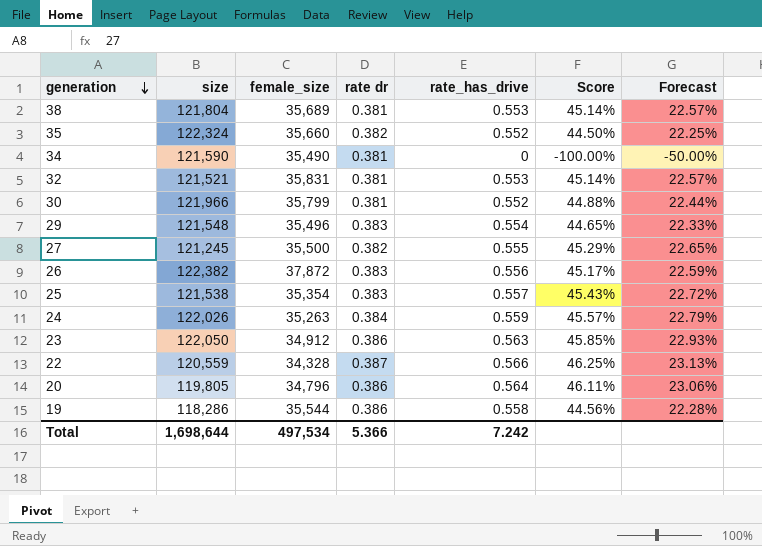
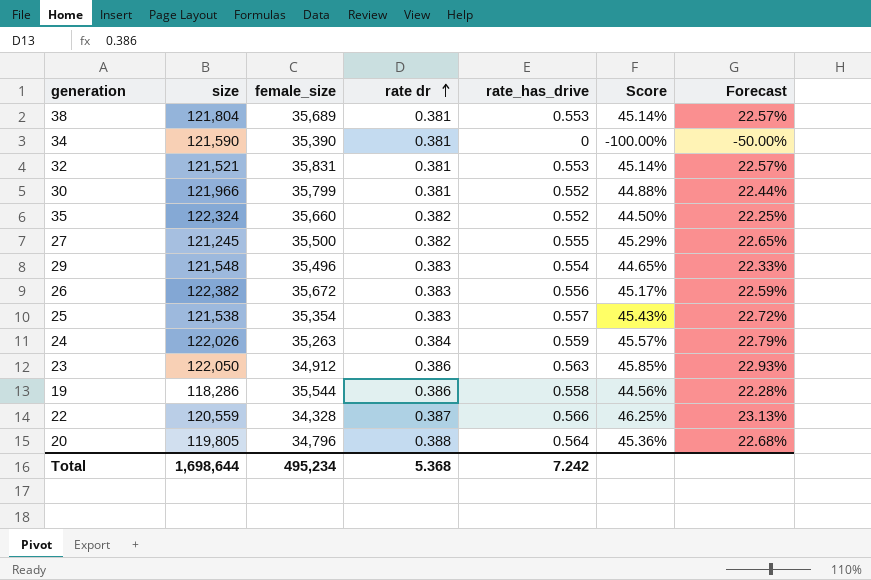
row order: generation descending -> rate dr ascending
34 | female_size: 35,490 -> 35,390
26 | female_size: 37,872 -> 35,672
20 | rate dr: 0.386 -> 0.388
20 | Score: 46.11% -> 45.36%
20 | Forecast: 23.06% -> 22.68%
Total | female_size: 497,534 -> 495,234
Total | rate dr: 5.366 -> 5.368

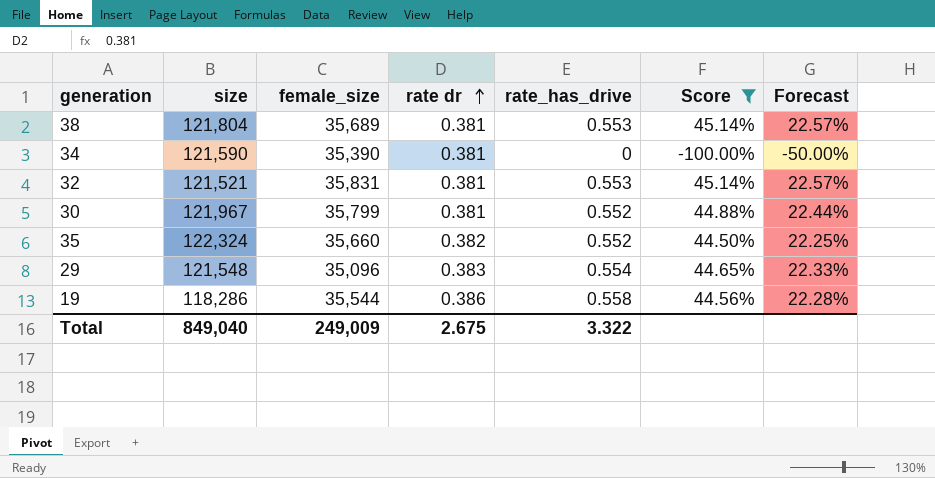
filter: none -> Score <= 45.14%
30 | size: 121,966 -> 121,967
29 | female_size: 35,496 -> 35,096
Total | size: 1,698,644 -> 849,040
Total | female_size: 495,234 -> 249,009
Total | rate dr: 5.368 -> 2.675
Total | rate_has_drive: 7.242 -> 3.322

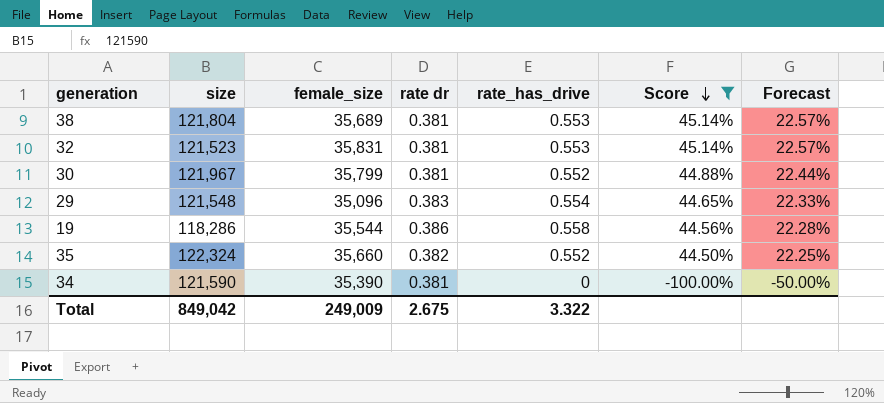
row order: rate dr ascending -> Score descending
32 | size: 121,521 -> 121,523
Total | size: 849,040 -> 849,042

